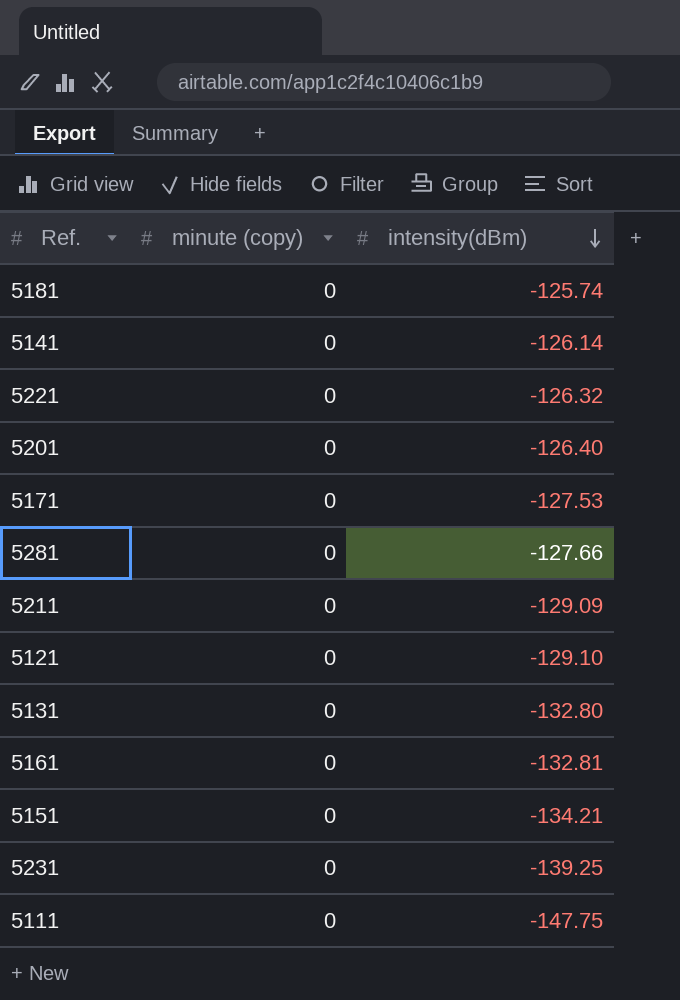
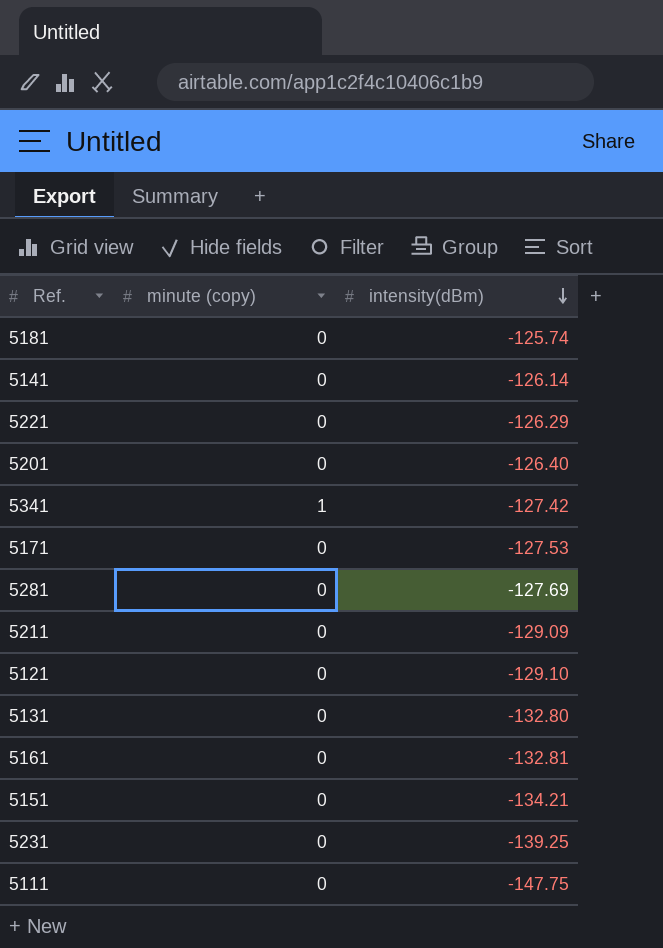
5221 | intensity(dBm): -126.32 -> -126.29
row 5341: none -> 1 | -127.42
5281 | intensity(dBm): -127.66 -> -127.69

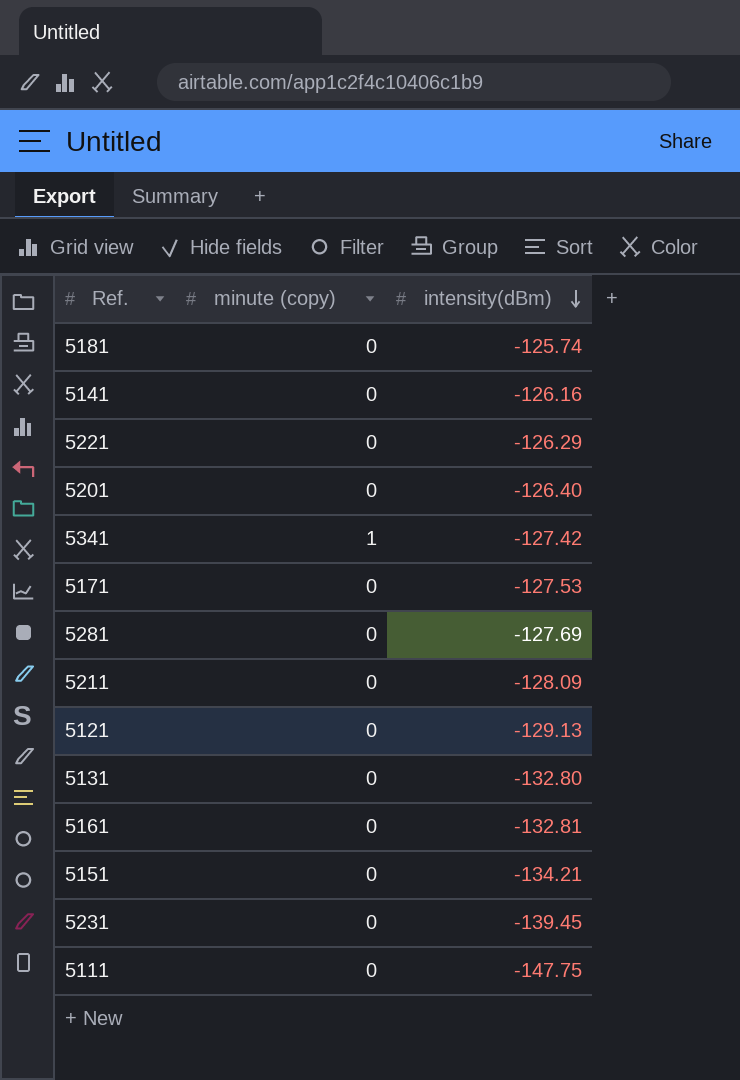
5141 | intensity(dBm): -126.14 -> -126.16
5211 | intensity(dBm): -129.09 -> -128.09
5121 | intensity(dBm): -129.10 -> -129.13
5231 | intensity(dBm): -139.25 -> -139.45

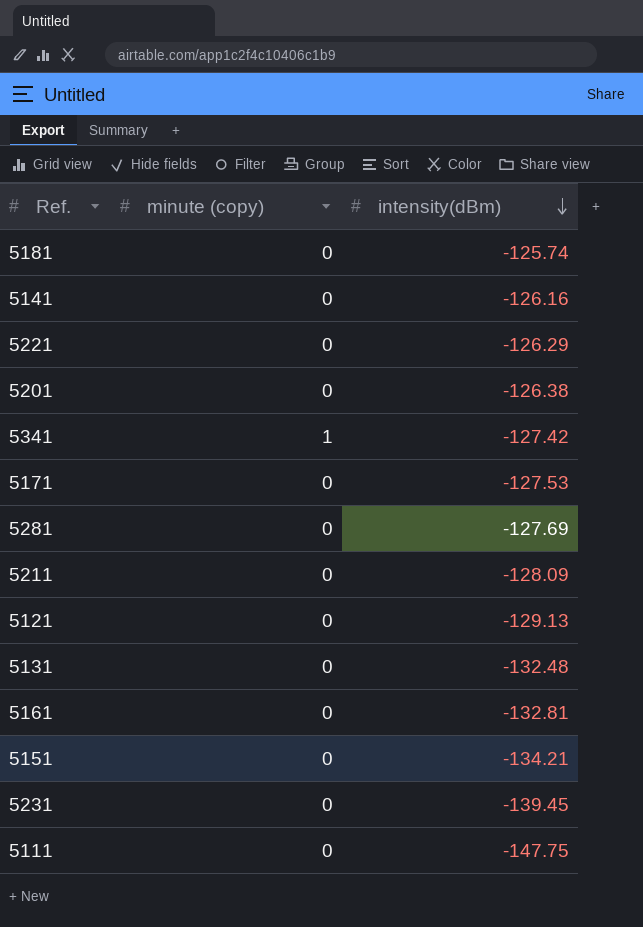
5201 | intensity(dBm): -126.40 -> -126.38
5131 | intensity(dBm): -132.80 -> -132.48

